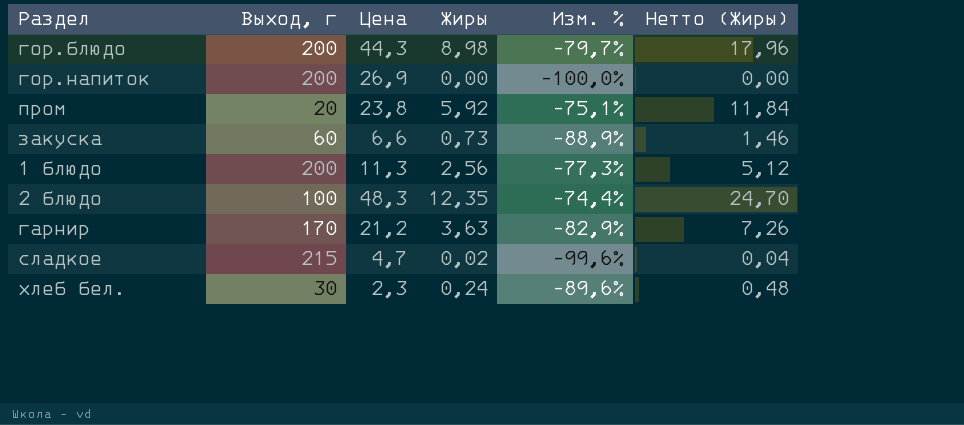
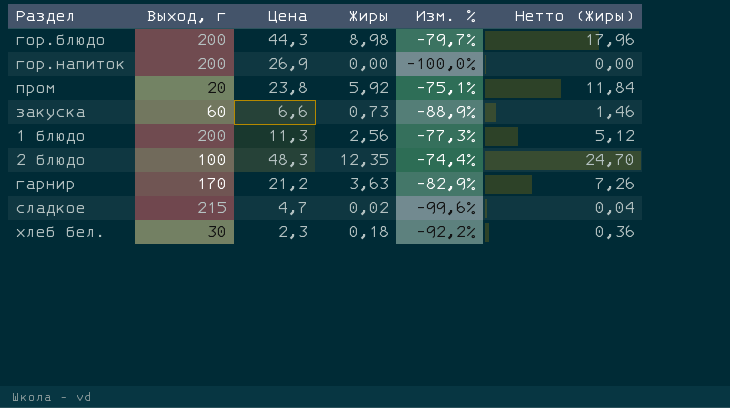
хлеб бел. | Жиры: 0,24 -> 0,18
хлеб бел. | Изм. %: -89,6% -> -92,2%
хлеб бел. | Нетто (Жиры): 0,48 -> 0,36

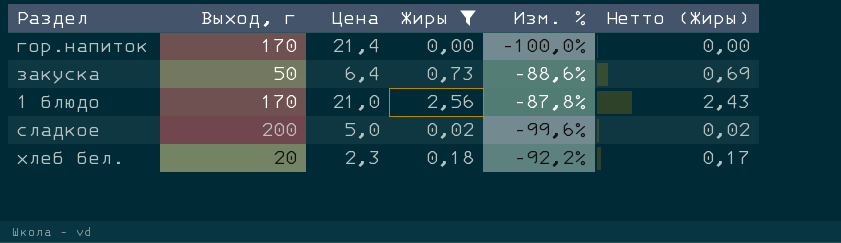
filter: none -> Жиры <= 2,56
column Нетто (Жиры) | formula: [Жиры] * 2 -> [Жиры] * 0,95
гор.напиток | Выход, г: 200 -> 170
гор.напиток | Цена: 26,9 -> 21,4
закуска | Выход, г: 60 -> 50
закуска | Цена: 6,6 -> 6,4
закуска | Изм. %: -88,9% -> -88,6%
1 блюдо | Выход, г: 200 -> 170
1 блюдо | Цена: 11,3 -> 21,0
1 блюдо | Изм. %: -77,3% -> -87,8%
сладкое | Выход, г: 215 -> 200
сладкое | Цена: 4,7 -> 5,0
хлеб бел. | Выход, г: 30 -> 20

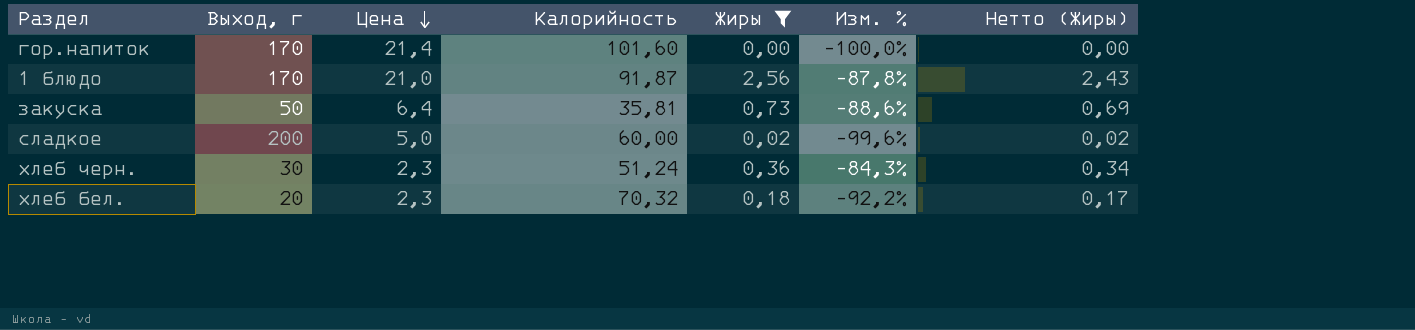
row order: none -> Цена descending
column Калорийность | position: none -> 4
row хлеб черн.: none -> 30 | 2,3 | 51,24 | 0,36 | -84,3% | 0,34

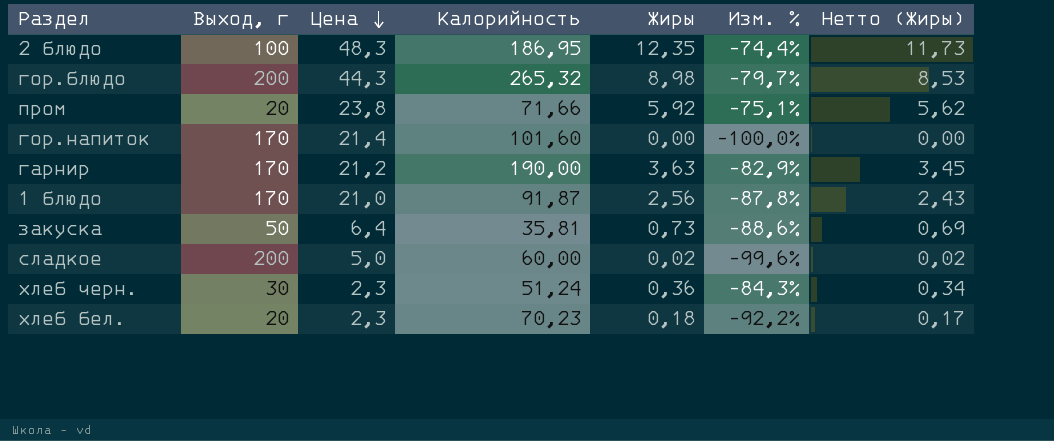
filter: Жиры <= 2,56 -> none
хлеб бел. | Калорийность: 70,32 -> 70,23

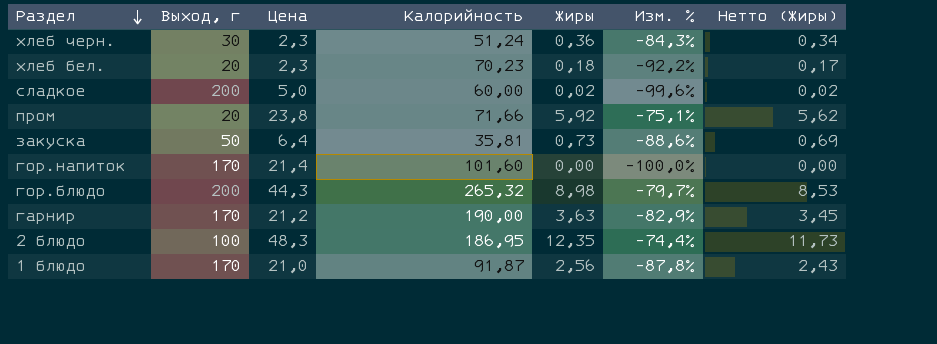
row order: Цена descending -> Раздел descending

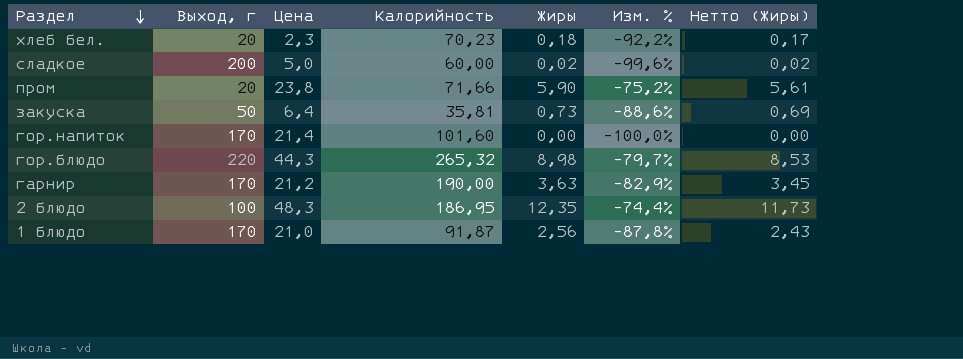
row хлеб черн.: 30 | 2,3 | 51,24 | 0,36 | -84,3% | 0,34 -> none
пром | Жиры: 5,92 -> 5,90
пром | Изм. %: -75,1% -> -75,2%
пром | Нетто (Жиры): 5,62 -> 5,61
гор.блюдо | Выход, г: 200 -> 220

